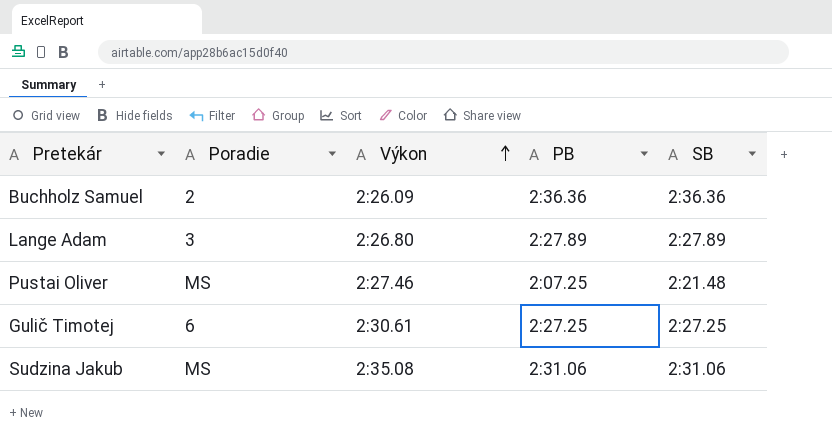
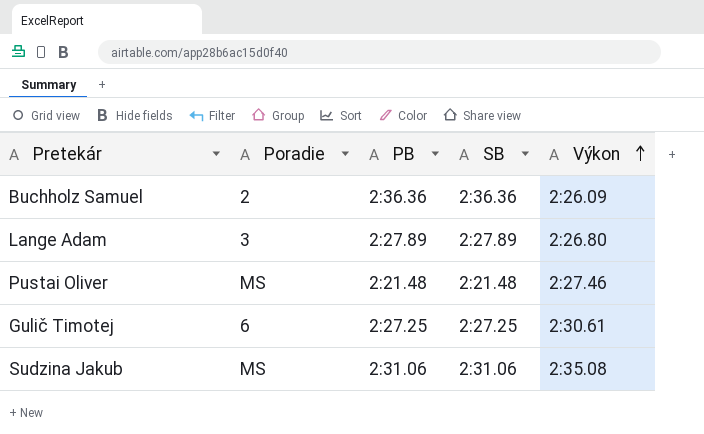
column Výkon | position: 3 -> 5
Pustai Oliver | PB: 2:07.25 -> 2:21.48

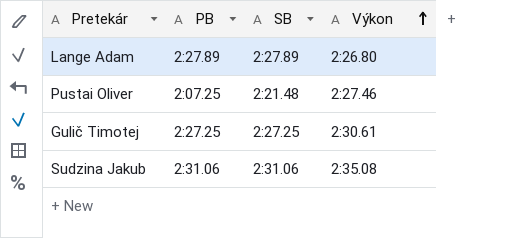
column Poradie | position: 2 -> none
row Buchholz Samuel: 2 | 2:36.36 | 2:36.36 | 2:26.09 -> none
Pustai Oliver | PB: 2:21.48 -> 2:07.25

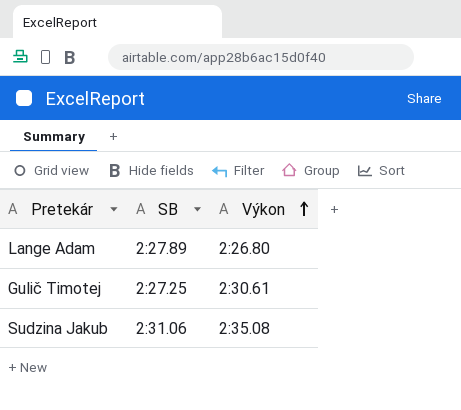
column PB | position: 2 -> none
row Pustai Oliver: 2:07.25 | 2:21.48 | 2:27.46 -> none

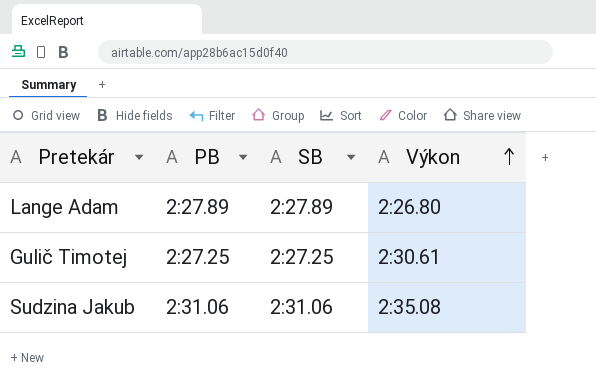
column PB | position: none -> 2

